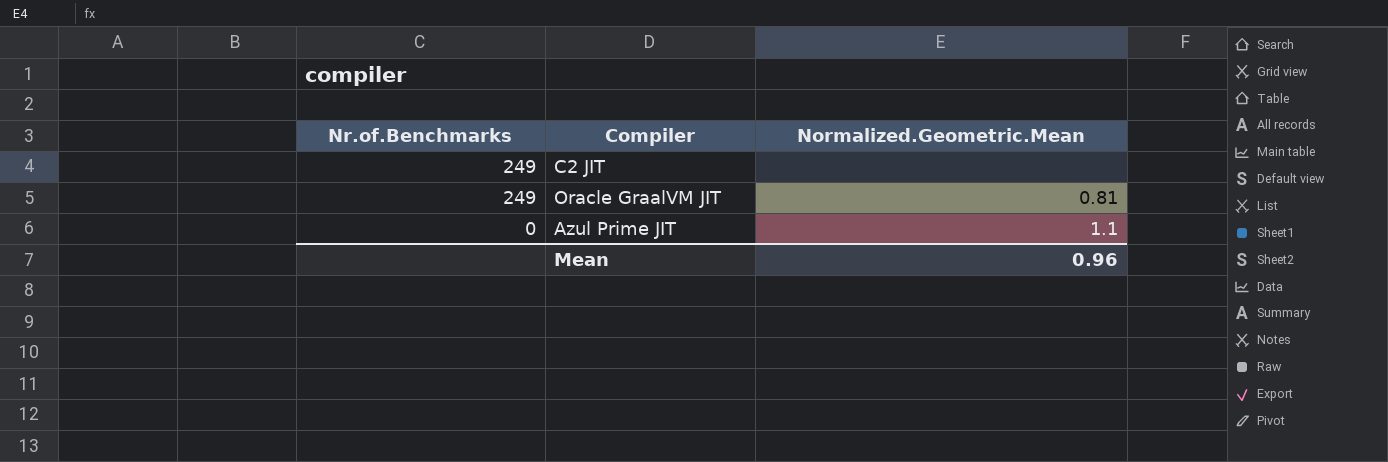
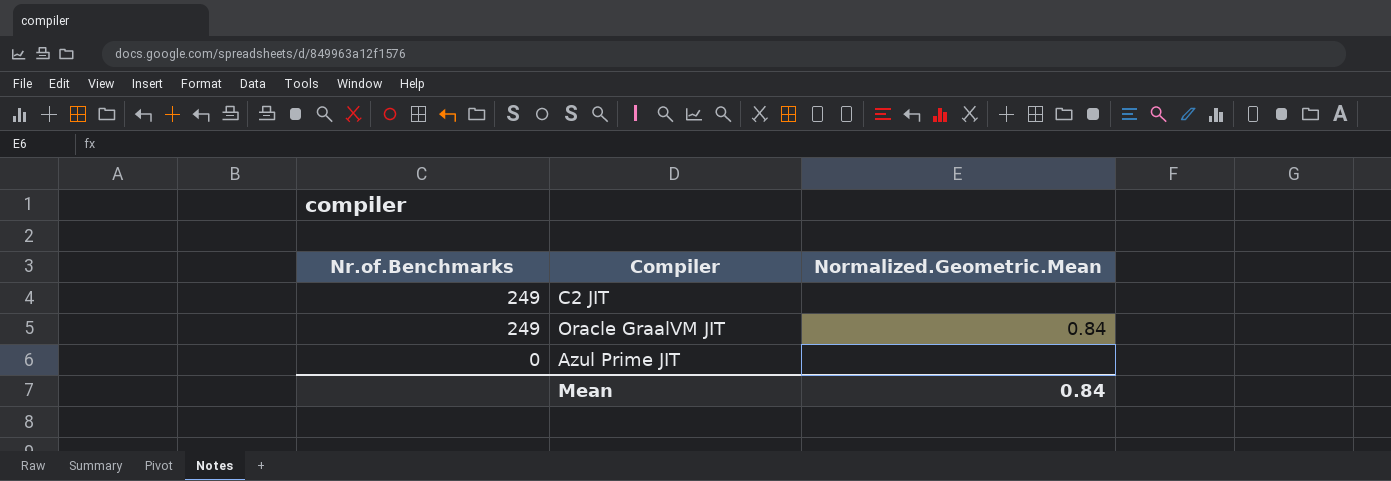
Oracle GraalVM JIT | Normalized.Geometric.Mean: 0.81 -> 0.84
Azul Prime JIT | Normalized.Geometric.Mean: 1.1 -> none
Mean | Normalized.Geometric.Mean: 0.96 -> 0.84

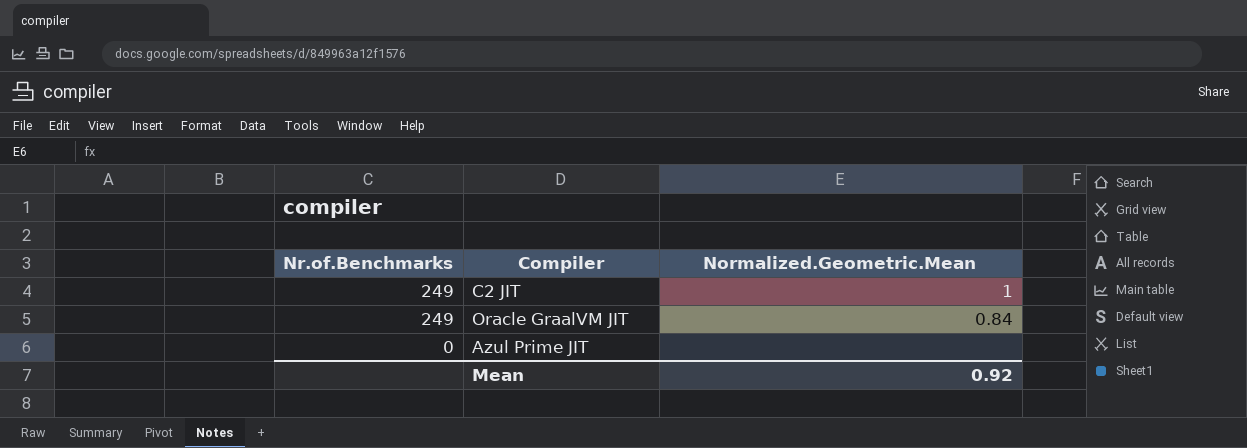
C2 JIT | Normalized.Geometric.Mean: none -> 1
Mean | Normalized.Geometric.Mean: 0.84 -> 0.92

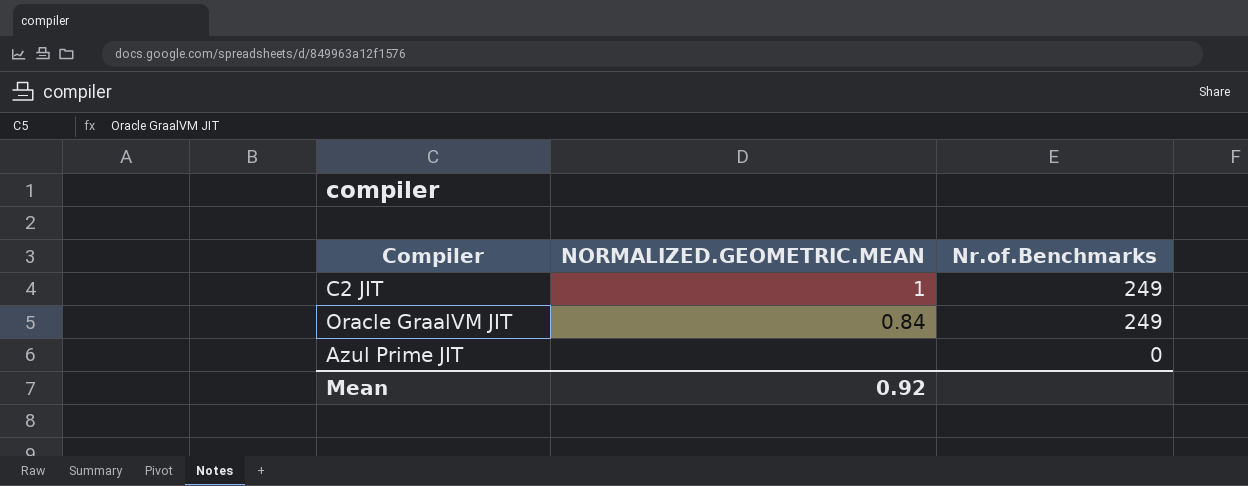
column name: Normalized.Geometric.Mean -> NORMALIZED.GEOMETRIC.MEAN
column Nr.of.Benchmarks | position: 1 -> 3

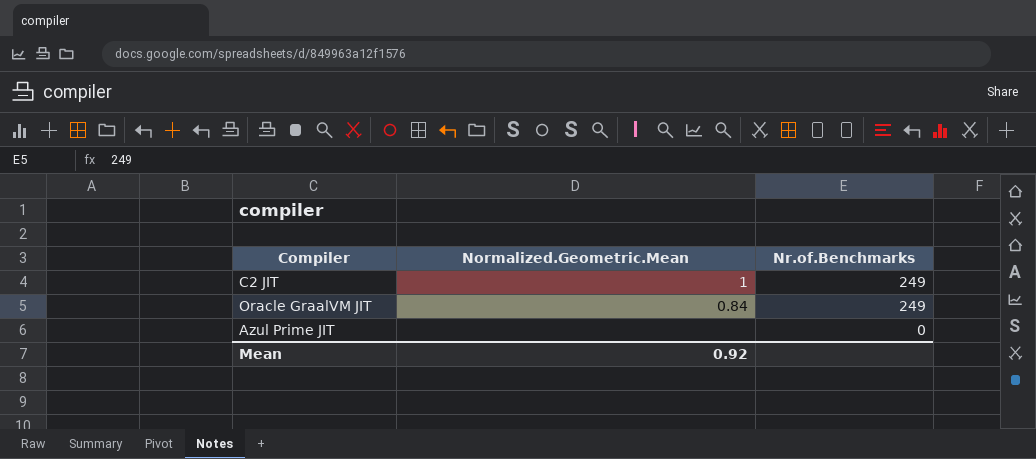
column name: NORMALIZED.GEOMETRIC.MEAN -> Normalized.Geometric.Mean

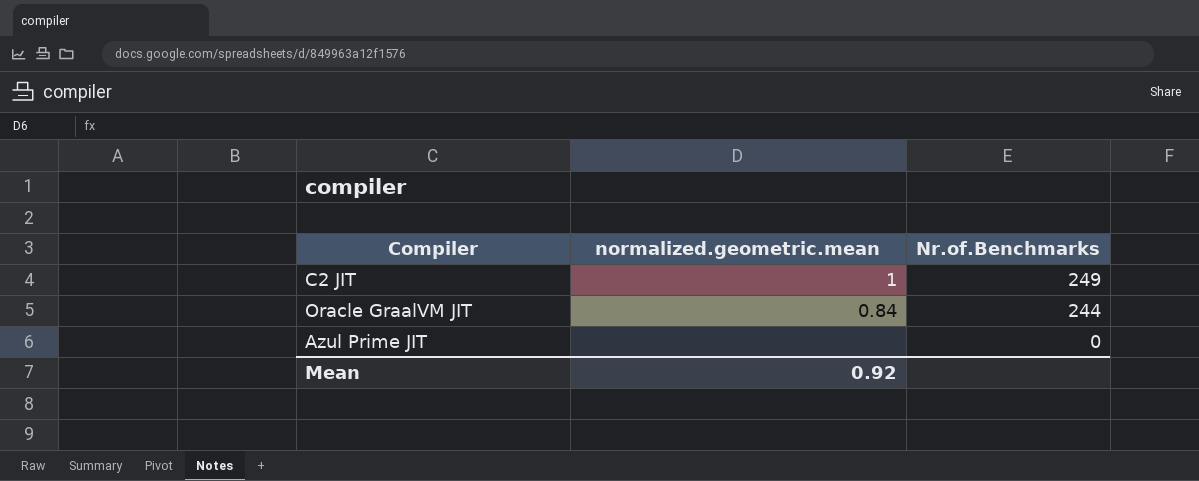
column name: Normalized.Geometric.Mean -> normalized.geometric.mean
Oracle GraalVM JIT | Nr.of.Benchmarks: 249 -> 244

